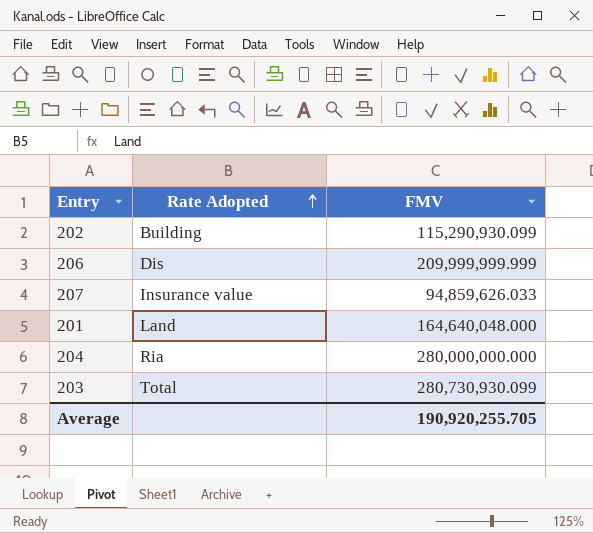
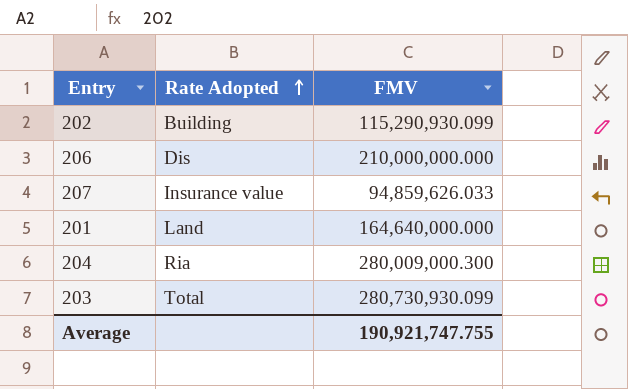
206 | FMV: 209,999,999.999 -> 210,000,000.000
201 | FMV: 164,640,048.000 -> 164,640,000.000
204 | FMV: 280,000,000.000 -> 280,009,000.300
Average | FMV: 190,920,255.705 -> 190,921,747.755

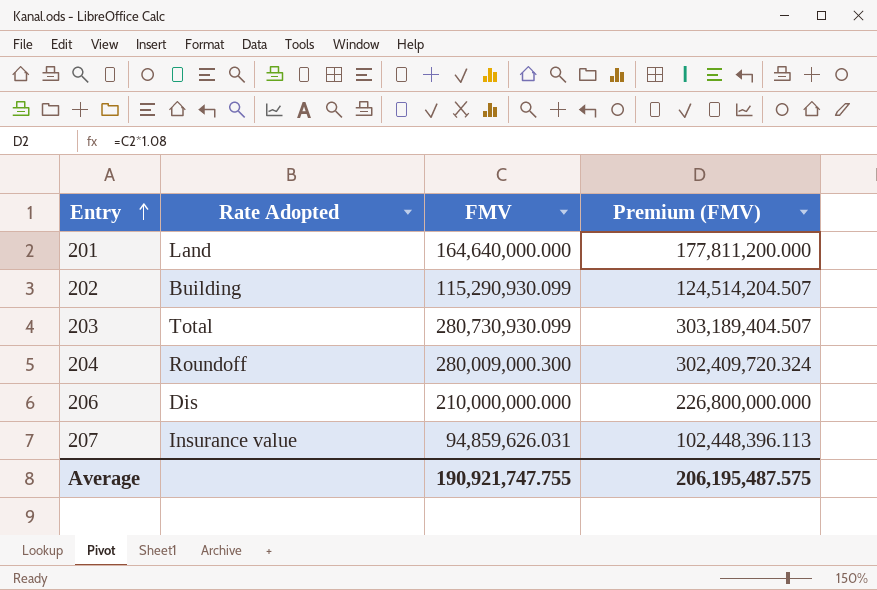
row order: Rate Adopted ascending -> Entry ascending
column Premium (FMV) | formula: none -> [FMV] * 1.08
204 | Rate Adopted: Ria -> Roundoff
207 | FMV: 94,859,626.033 -> 94,859,626.031

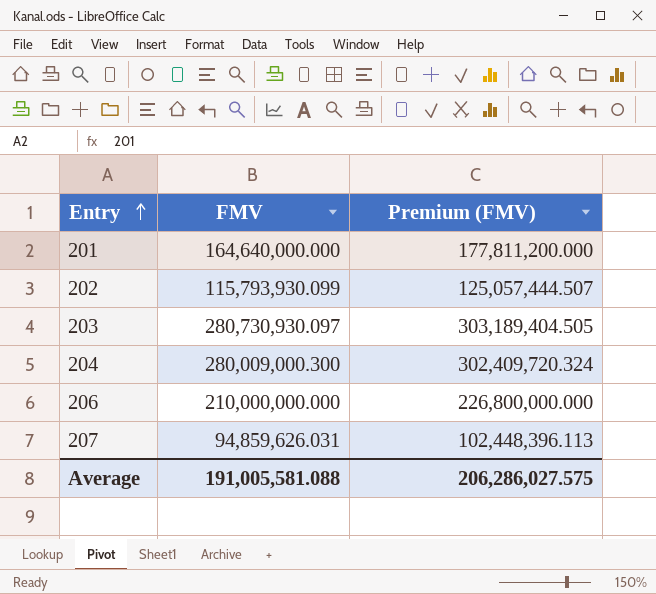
column Rate Adopted | position: 2 -> none
202 | FMV: 115,290,930.099 -> 115,793,930.099
202 | Premium (FMV): 124,514,204.507 -> 125,057,444.507
203 | FMV: 280,730,930.099 -> 280,730,930.097
203 | Premium (FMV): 303,189,404.507 -> 303,189,404.505
Average | FMV: 190,921,747.755 -> 191,005,581.088
Average | Premium (FMV): 206,195,487.575 -> 206,286,027.575

